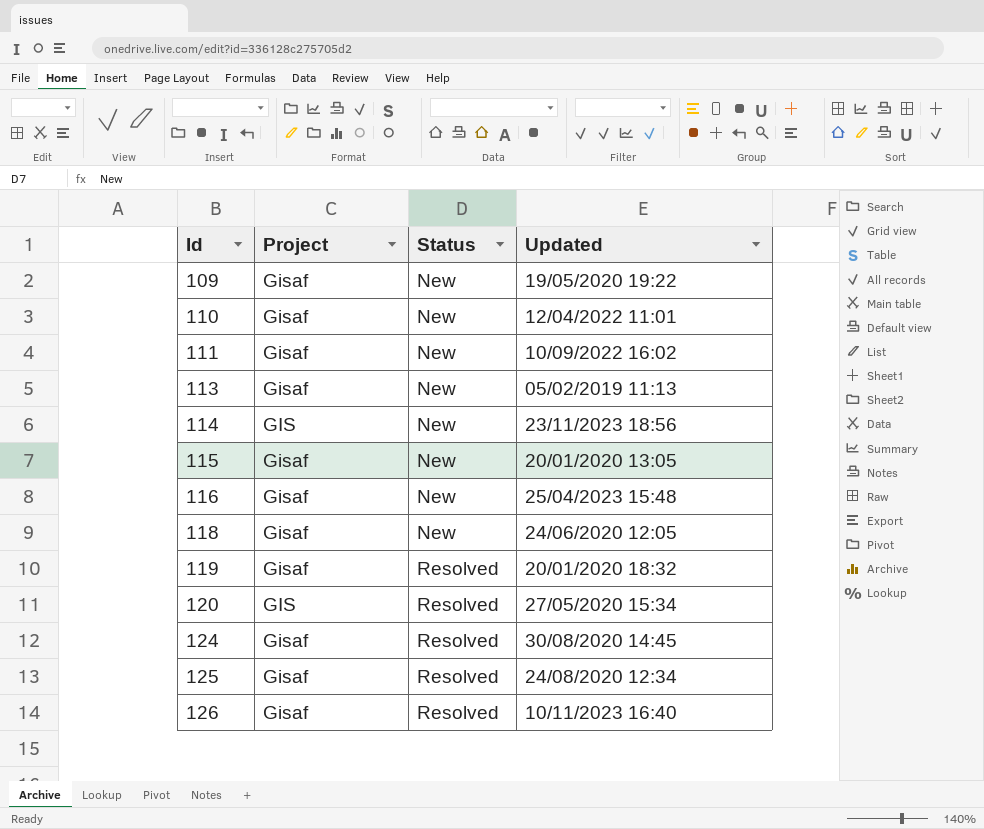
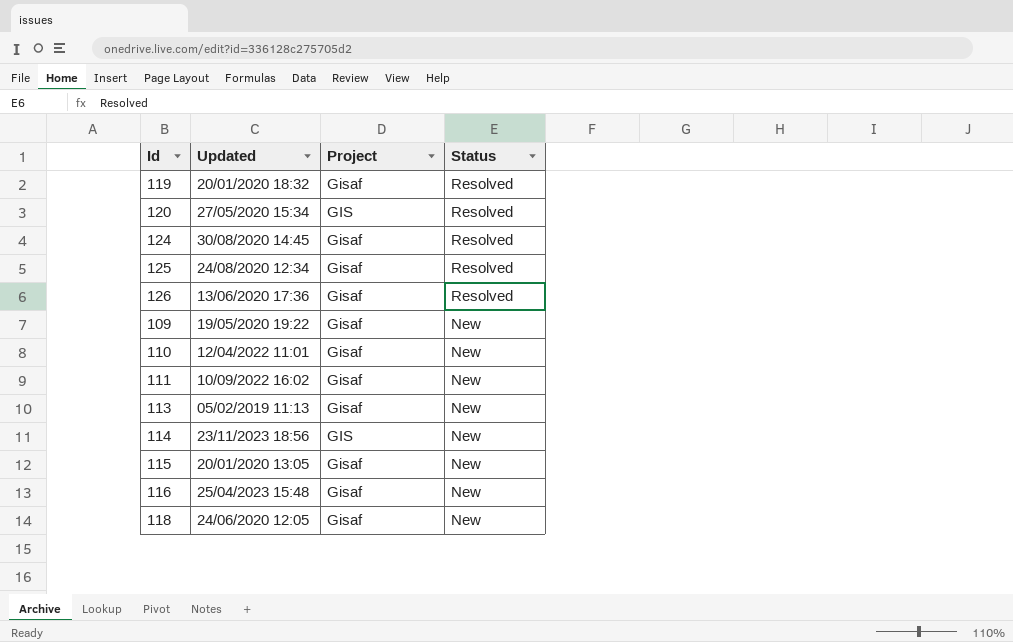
row order: Id ascending -> Status descending
column Updated | position: 4 -> 2
126 | Updated: 10/11/2023 16:40 -> 13/06/2020 17:36

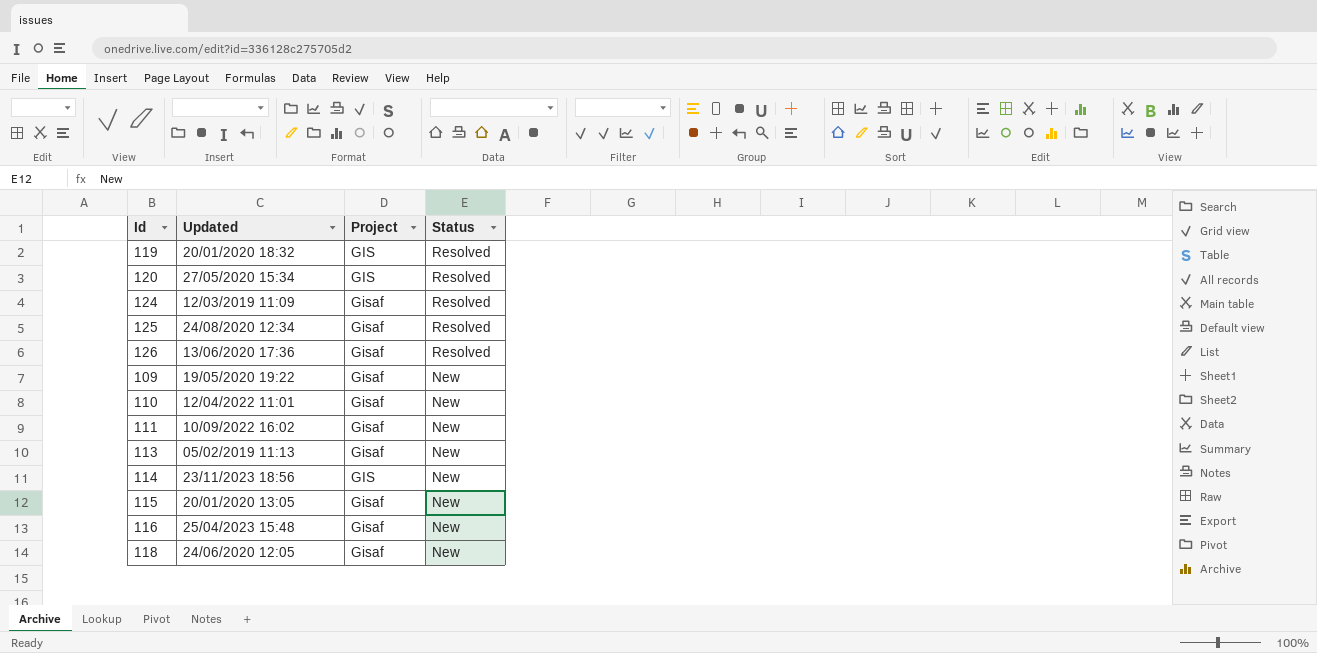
119 | Project: Gisaf -> GIS
124 | Updated: 30/08/2020 14:45 -> 12/03/2019 11:09

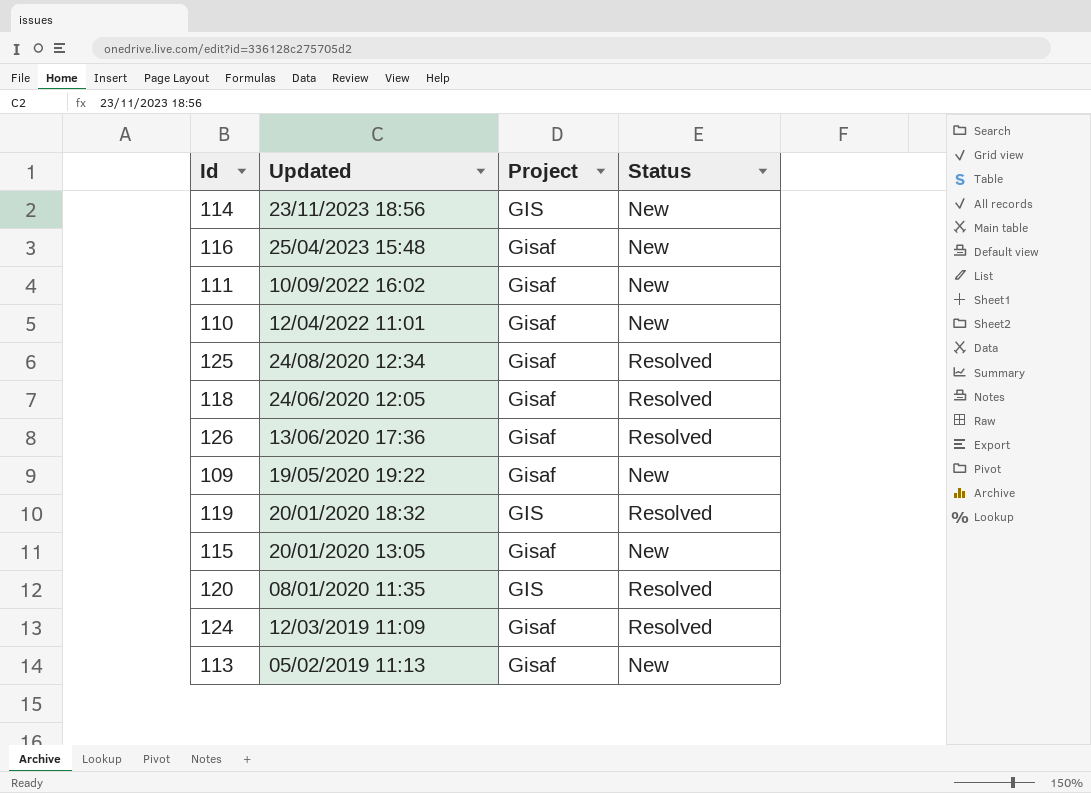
row order: Status descending -> Updated descending
118 | Status: New -> Resolved
120 | Updated: 27/05/2020 15:34 -> 08/01/2020 11:35

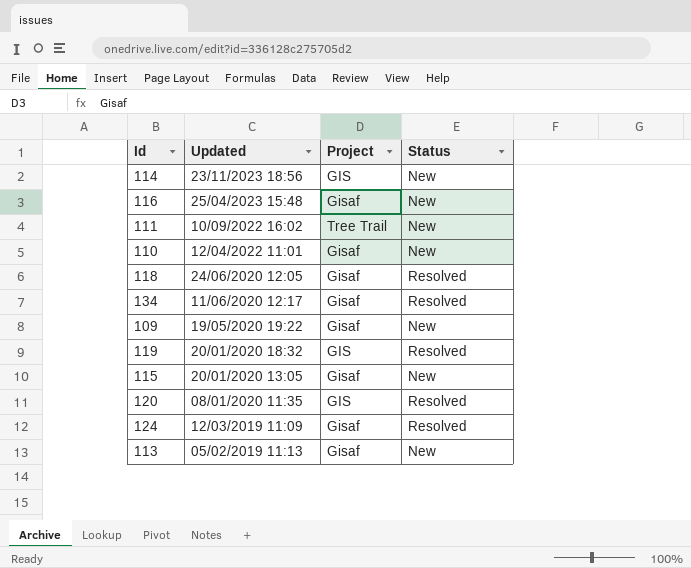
row 125: 24/08/2020 12:34 | Gisaf | Resolved -> none
row 126: 13/06/2020 17:36 | Gisaf | Resolved -> none
111 | Project: Gisaf -> Tree Trail
row 134: none -> 11/06/2020 12:17 | Gisaf | Resolved

